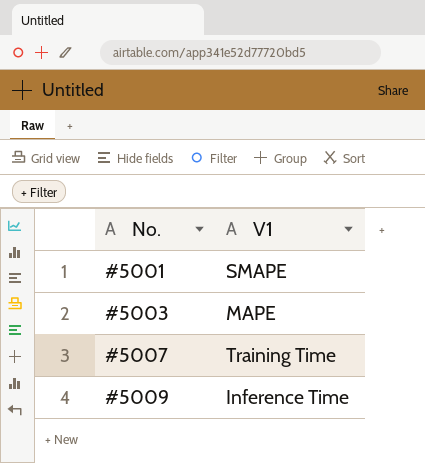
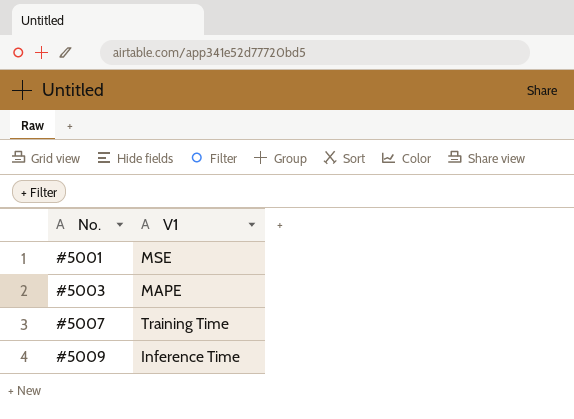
#5001 | V1: SMAPE -> MSE

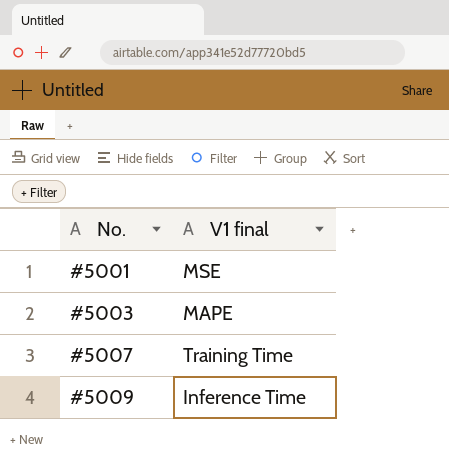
column name: V1 -> V1 final

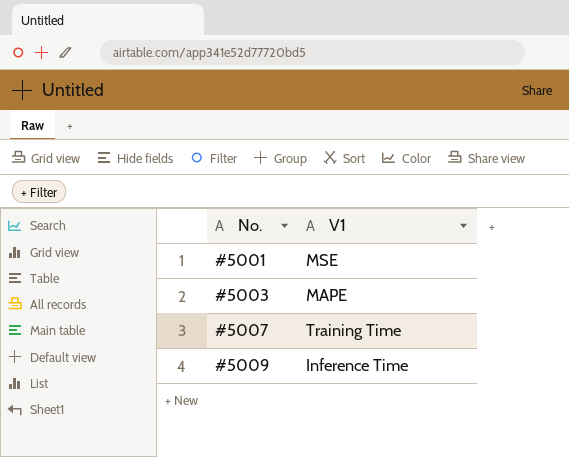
column name: V1 final -> V1

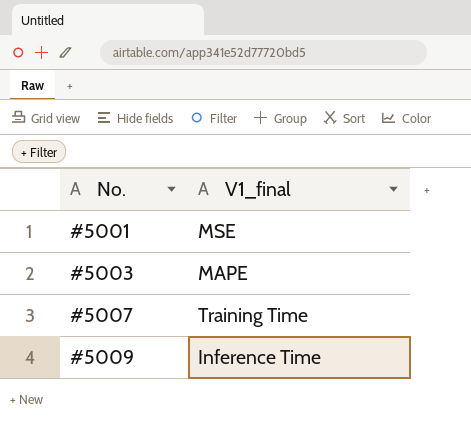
column name: V1 -> V1_final

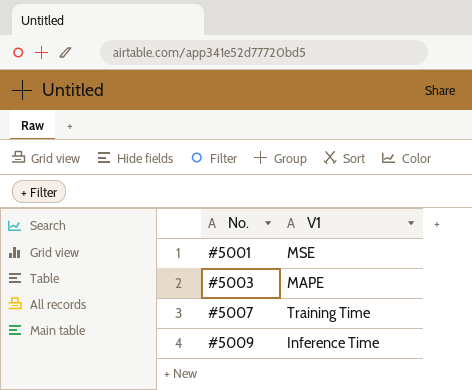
column name: V1_final -> V1

